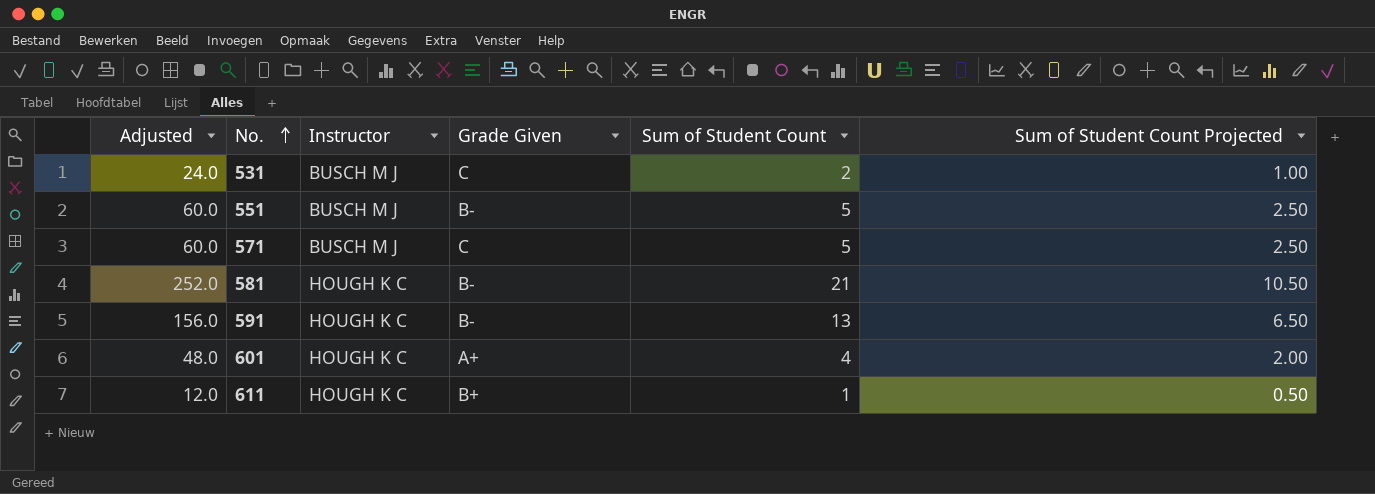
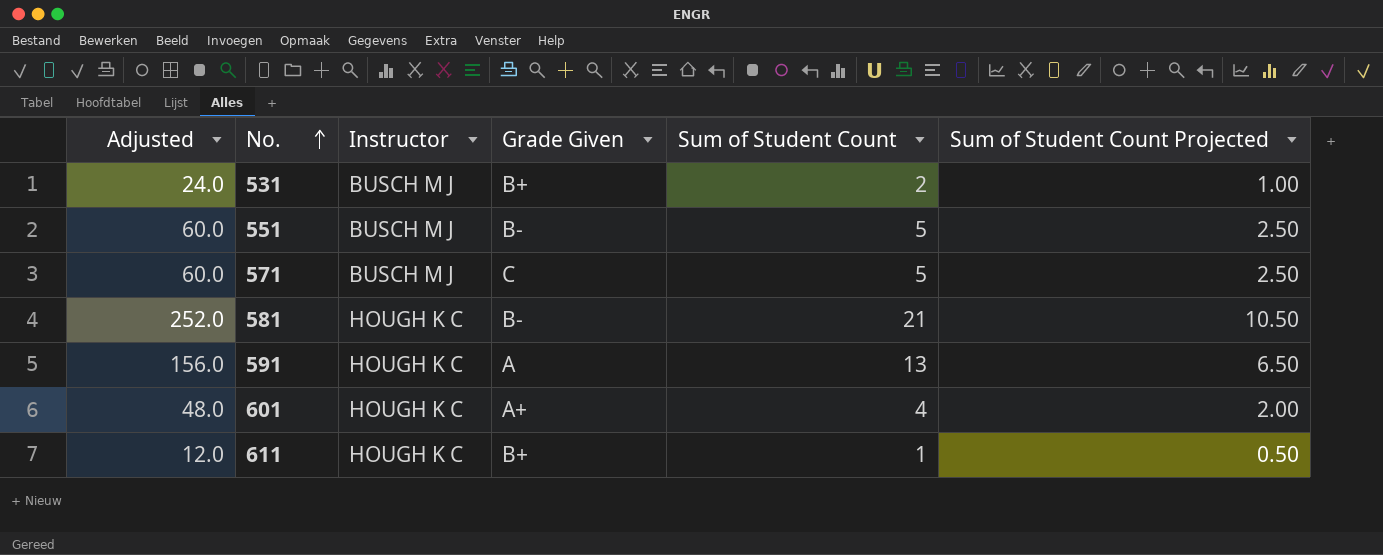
531 | Grade Given: C -> B+
591 | Grade Given: B- -> A

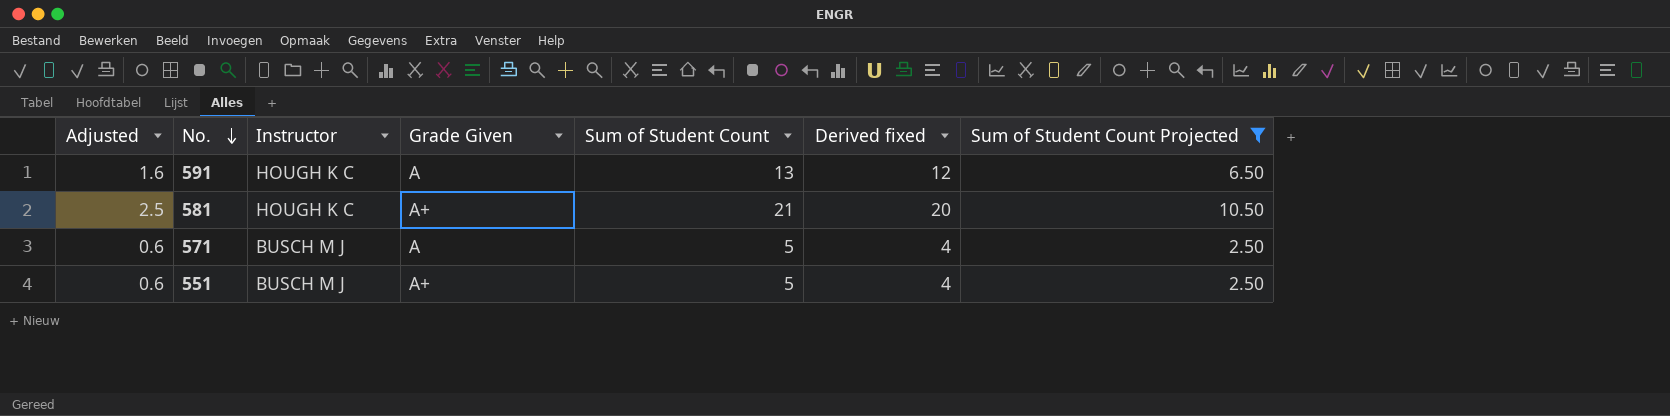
filter: none -> Sum of Student Count Projected >= 2.50
row order: No. ascending -> No. descending
column Adjusted | formula: [Sum of Student Count] * 12 -> [Sum of Student Count] * 0.12
column Derived fixed | formula: none -> [Sum of Student Count] - 1
581 | Grade Given: B- -> A+
571 | Grade Given: C -> A
551 | Grade Given: B- -> A+

